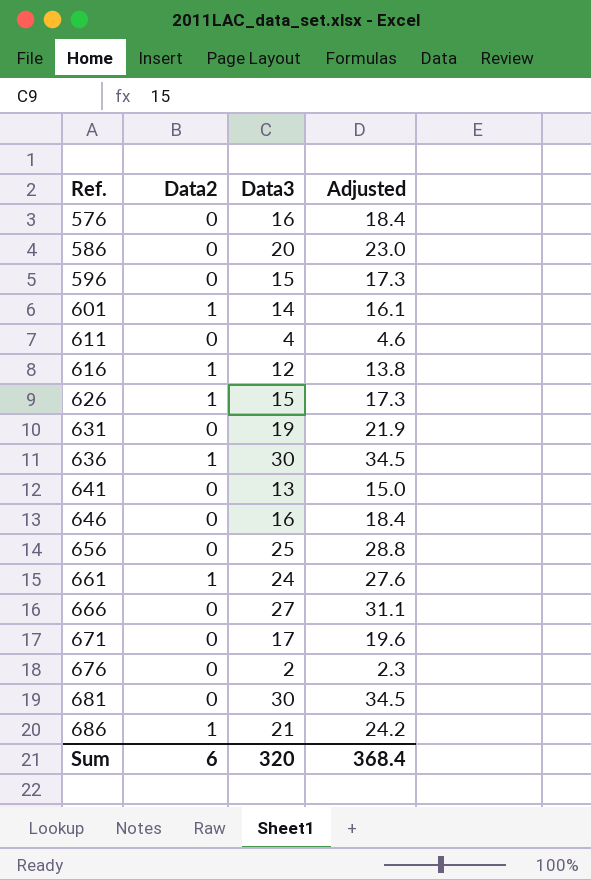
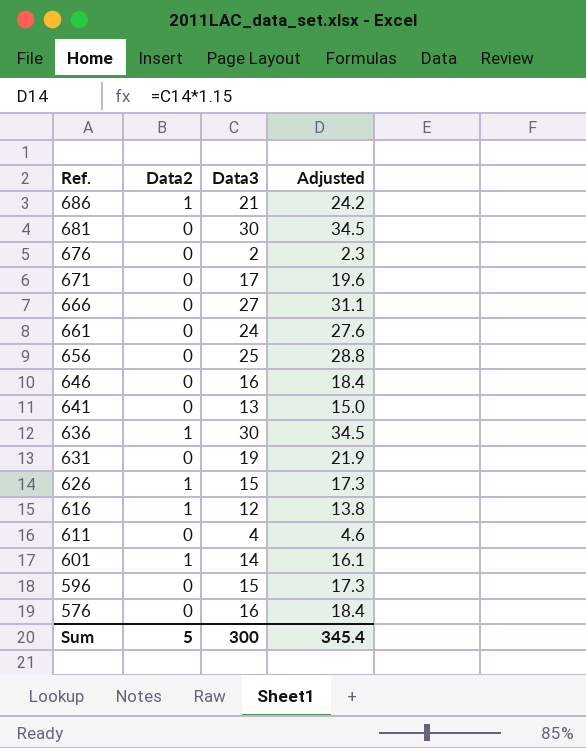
row order: Ref. ascending -> Ref. descending
row 586: 0 | 20 | 23.0 -> none
661 | Data2: 1 -> 0
Sum | Data2: 6 -> 5
Sum | Data3: 320 -> 300
Sum | Adjusted: 368.4 -> 345.4

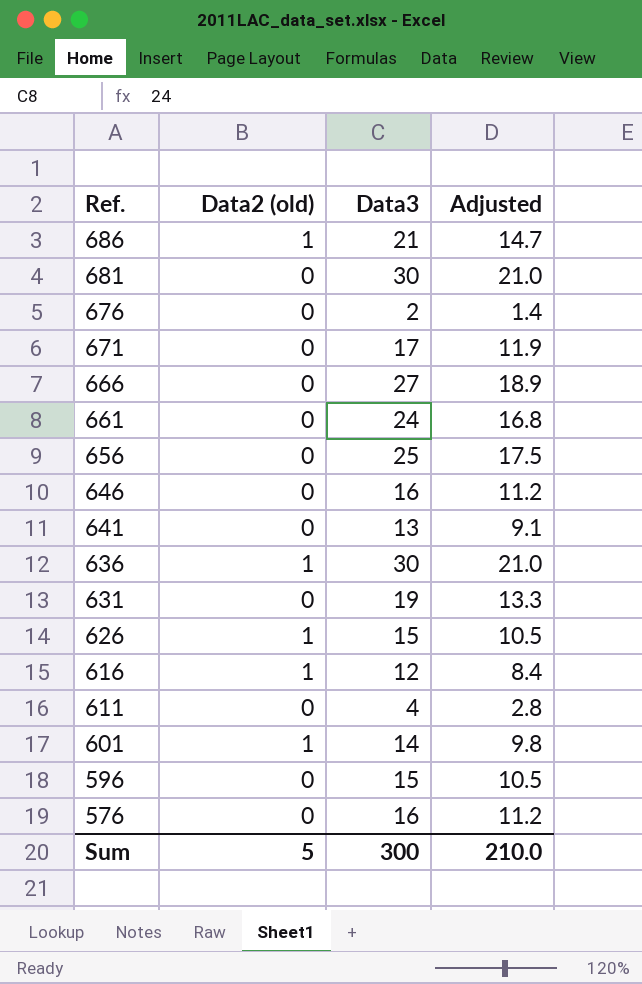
column name: Data2 -> Data2 (old)
column Adjusted | formula: [Data3] * 1.15 -> [Data3] * 0.7
Sum | Adjusted: 345.4 -> 210.0

